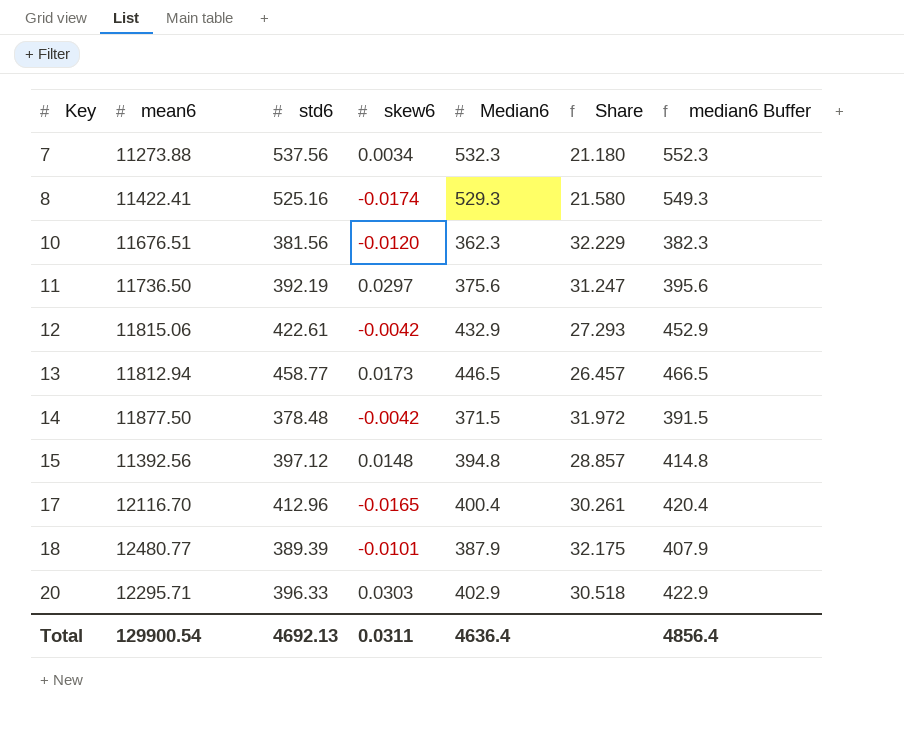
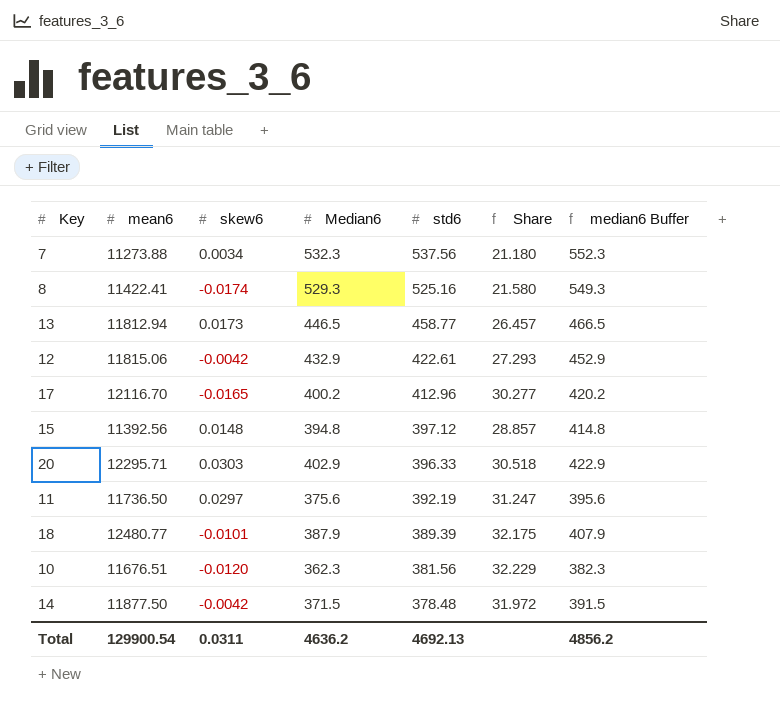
row order: Key ascending -> std6 descending
column std6 | position: 3 -> 5
17 | Median6: 400.4 -> 400.2
17 | Share: 30.261 -> 30.277
17 | median6 Buffer: 420.4 -> 420.2
Total | Median6: 4636.4 -> 4636.2
Total | median6 Buffer: 4856.4 -> 4856.2

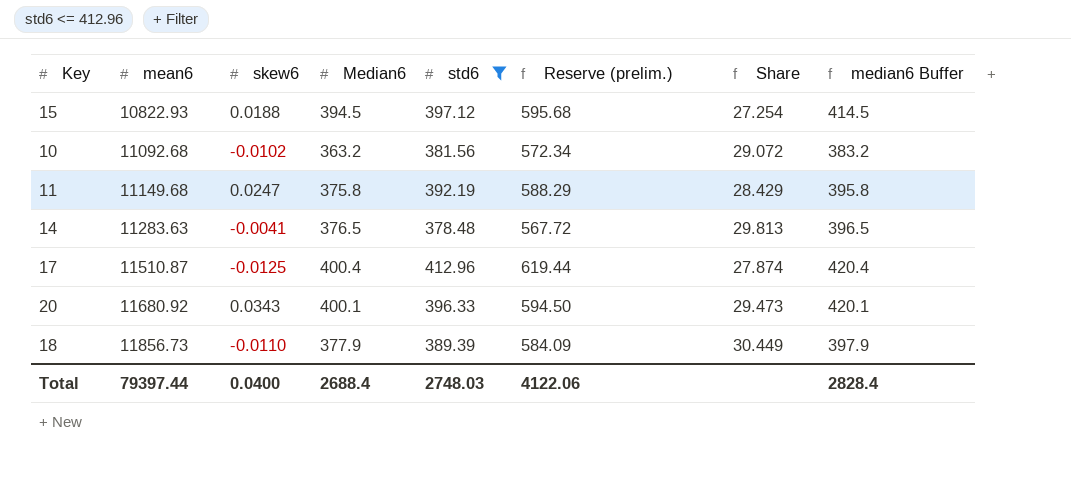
filter: none -> std6 <= 412.96
row order: std6 descending -> mean6 ascending
column Reserve (prelim.) | formula: none -> [std6] * 1.5
column Share | formula: [mean6] / [Median6] -> [mean6] / [std6]
15 | mean6: 11392.56 -> 10822.93
15 | skew6: 0.0148 -> 0.0188
15 | Median6: 394.8 -> 394.5
15 | median6 Buffer: 414.8 -> 414.5
10 | mean6: 11676.51 -> 11092.68
10 | skew6: -0.0120 -> -0.0102
10 | Median6: 362.3 -> 363.2
10 | median6 Buffer: 382.3 -> 383.2
11 | mean6: 11736.50 -> 11149.68
11 | skew6: 0.0297 -> 0.0247
11 | Median6: 375.6 -> 375.8
11 | median6 Buffer: 395.6 -> 395.8
14 | mean6: 11877.50 -> 11283.63
14 | skew6: -0.0042 -> -0.0041
14 | Median6: 371.5 -> 376.5
14 | median6 Buffer: 391.5 -> 396.5
17 | mean6: 12116.70 -> 11510.87
17 | skew6: -0.0165 -> -0.0125
17 | Median6: 400.2 -> 400.4
17 | median6 Buffer: 420.2 -> 420.4
20 | mean6: 12295.71 -> 11680.92
20 | skew6: 0.0303 -> 0.0343
20 | Median6: 402.9 -> 400.1
20 | median6 Buffer: 422.9 -> 420.1
18 | mean6: 12480.77 -> 11856.73
18 | skew6: -0.0101 -> -0.0110
18 | Median6: 387.9 -> 377.9
18 | median6 Buffer: 407.9 -> 397.9
Total | mean6: 129900.54 -> 79397.44
Total | skew6: 0.0311 -> 0.0400
Total | Median6: 4636.2 -> 2688.4
Total | std6: 4692.13 -> 2748.03
Total | median6 Buffer: 4856.2 -> 2828.4

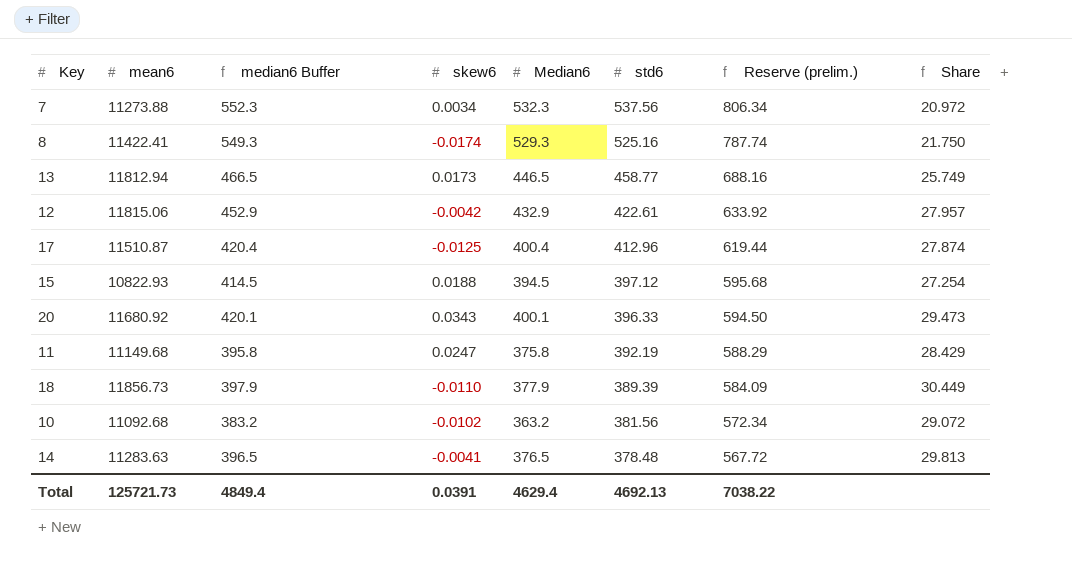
filter: std6 <= 412.96 -> none
row order: mean6 ascending -> std6 descending
column median6 Buffer | position: 8 -> 3
Total | mean6: 79397.44 -> 125721.73
Total | median6 Buffer: 2828.4 -> 4849.4
Total | skew6: 0.0400 -> 0.0391
Total | Median6: 2688.4 -> 4629.4
Total | std6: 2748.03 -> 4692.13
Total | Reserve (prelim.): 4122.06 -> 7038.22

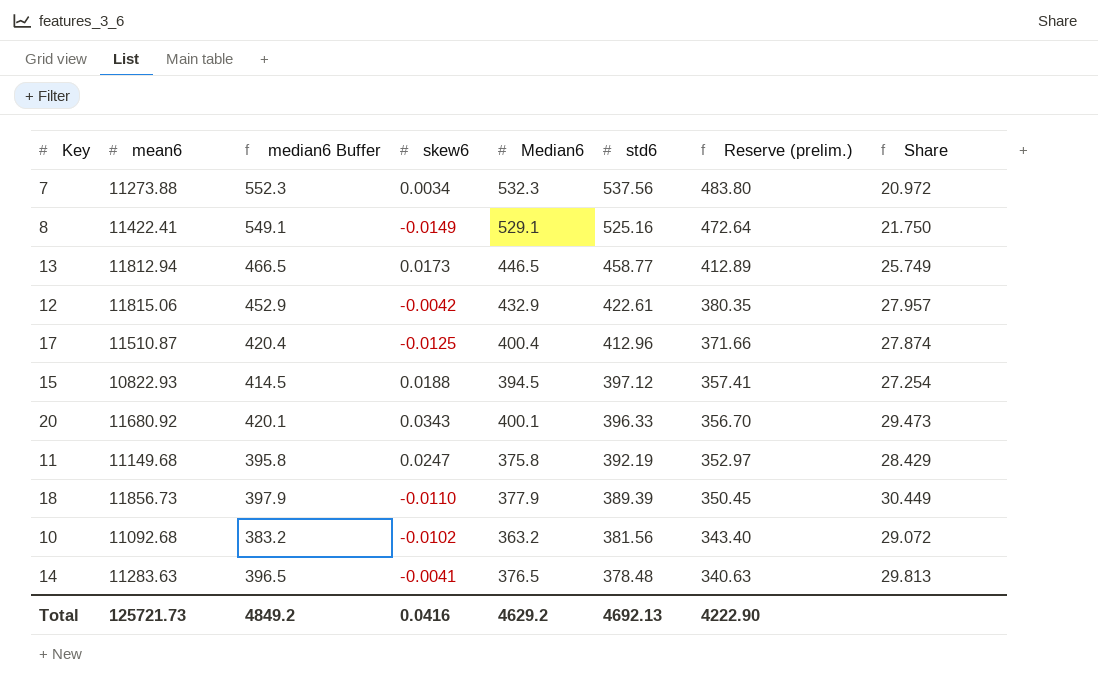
column Reserve (prelim.) | formula: [std6] * 1.5 -> [std6] * 0.9
8 | median6 Buffer: 549.3 -> 549.1
8 | skew6: -0.0174 -> -0.0149
8 | Median6: 529.3 -> 529.1
Total | median6 Buffer: 4849.4 -> 4849.2
Total | skew6: 0.0391 -> 0.0416
Total | Median6: 4629.4 -> 4629.2
Total | Reserve (prelim.): 7038.22 -> 4222.90

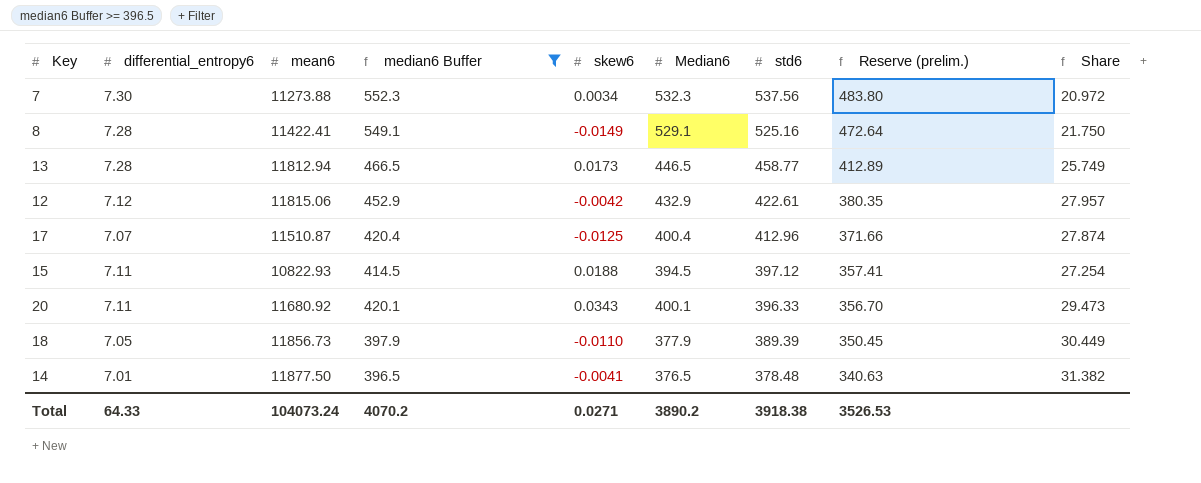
filter: none -> median6 Buffer >= 396.5
column differential_entropy6 | position: none -> 2
14 | mean6: 11283.63 -> 11877.50
14 | Share: 29.813 -> 31.382
Total | mean6: 125721.73 -> 104073.24
Total | median6 Buffer: 4849.2 -> 4070.2
Total | skew6: 0.0416 -> 0.0271
Total | Median6: 4629.2 -> 3890.2
Total | std6: 4692.13 -> 3918.38
Total | Reserve (prelim.): 4222.90 -> 3526.53

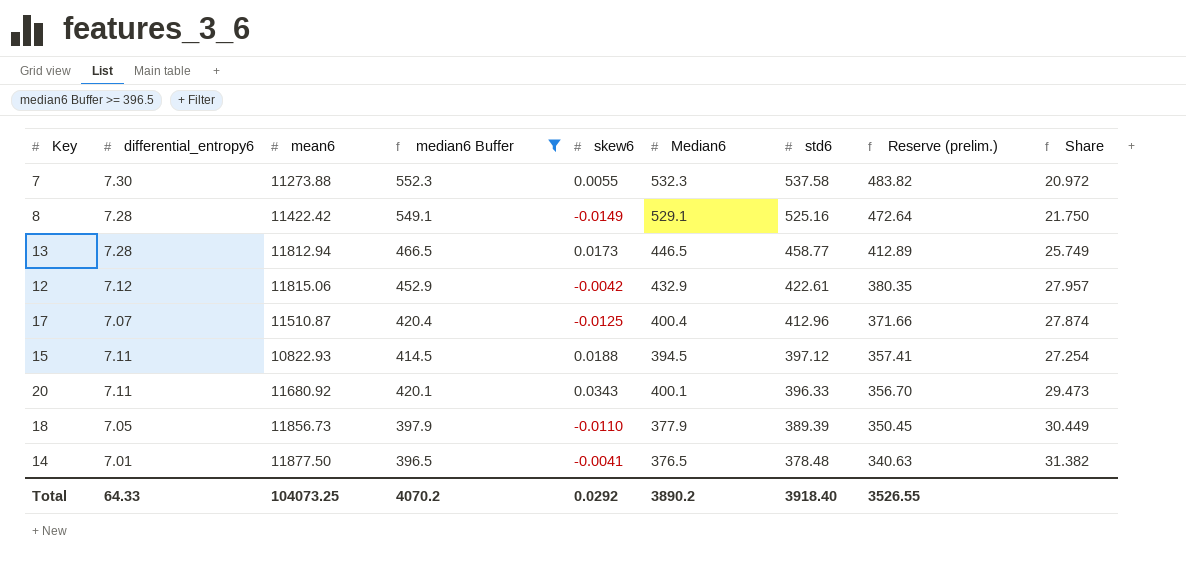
7 | skew6: 0.0034 -> 0.0055
7 | std6: 537.56 -> 537.58
7 | Reserve (prelim.): 483.80 -> 483.82
8 | mean6: 11422.41 -> 11422.42
Total | mean6: 104073.24 -> 104073.25
Total | skew6: 0.0271 -> 0.0292
Total | std6: 3918.38 -> 3918.40
Total | Reserve (prelim.): 3526.53 -> 3526.55

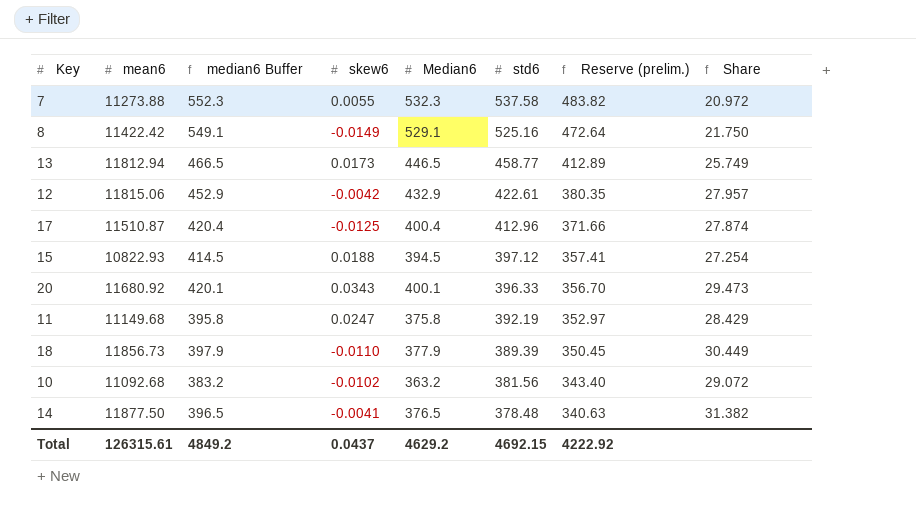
filter: median6 Buffer >= 396.5 -> none
column differential_entropy6 | position: 2 -> none
Total | mean6: 104073.25 -> 126315.61
Total | median6 Buffer: 4070.2 -> 4849.2
Total | skew6: 0.0292 -> 0.0437
Total | Median6: 3890.2 -> 4629.2
Total | std6: 3918.40 -> 4692.15
Total | Reserve (prelim.): 3526.55 -> 4222.92

